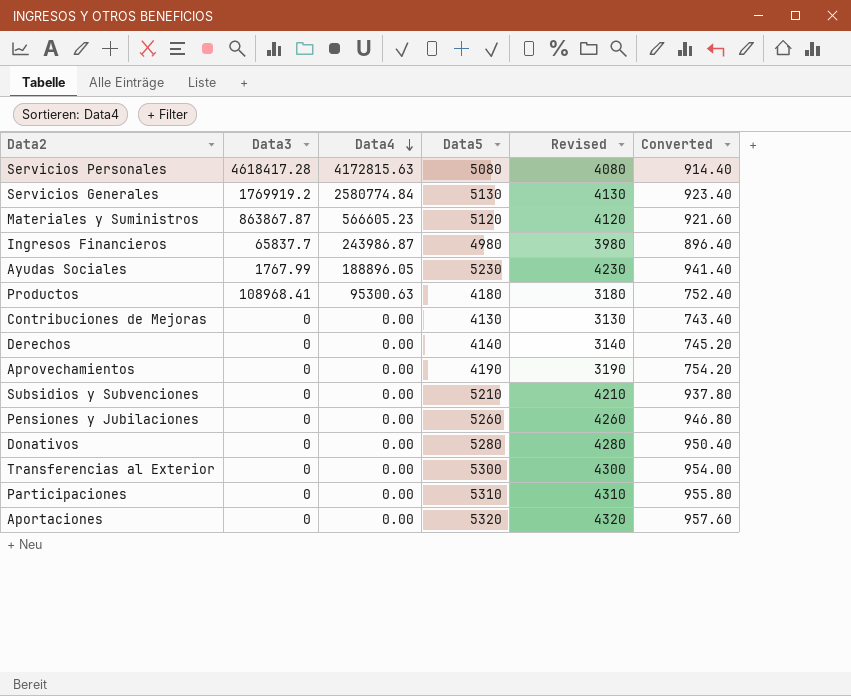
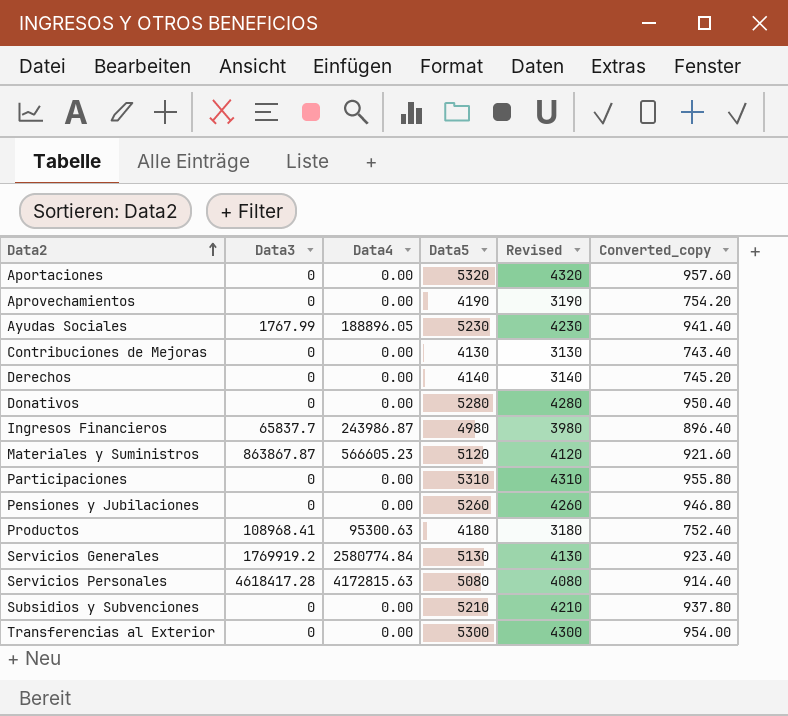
row order: Data4 descending -> Data2 ascending
column name: Converted -> Converted_copy

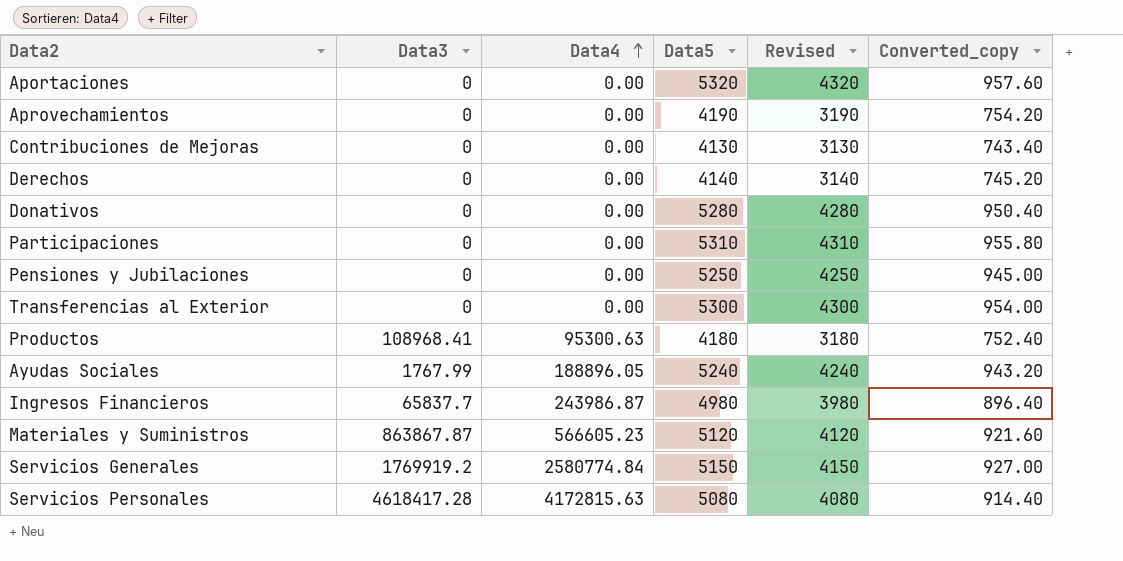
row order: Data2 ascending -> Data4 ascending
row Subsidios y Subvenciones: 0 | 0.00 | 5210 | 4210 | 937.80 -> none
Pensiones y Jubilaciones | Data5: 5260 -> 5250
Pensiones y Jubilaciones | Revised: 4260 -> 4250
Pensiones y Jubilaciones | Converted_copy: 946.80 -> 945.00
Ayudas Sociales | Data5: 5230 -> 5240
Ayudas Sociales | Revised: 4230 -> 4240
Ayudas Sociales | Converted_copy: 941.40 -> 943.20
Servicios Generales | Data5: 5130 -> 5150
Servicios Generales | Revised: 4130 -> 4150
Servicios Generales | Converted_copy: 923.40 -> 927.00

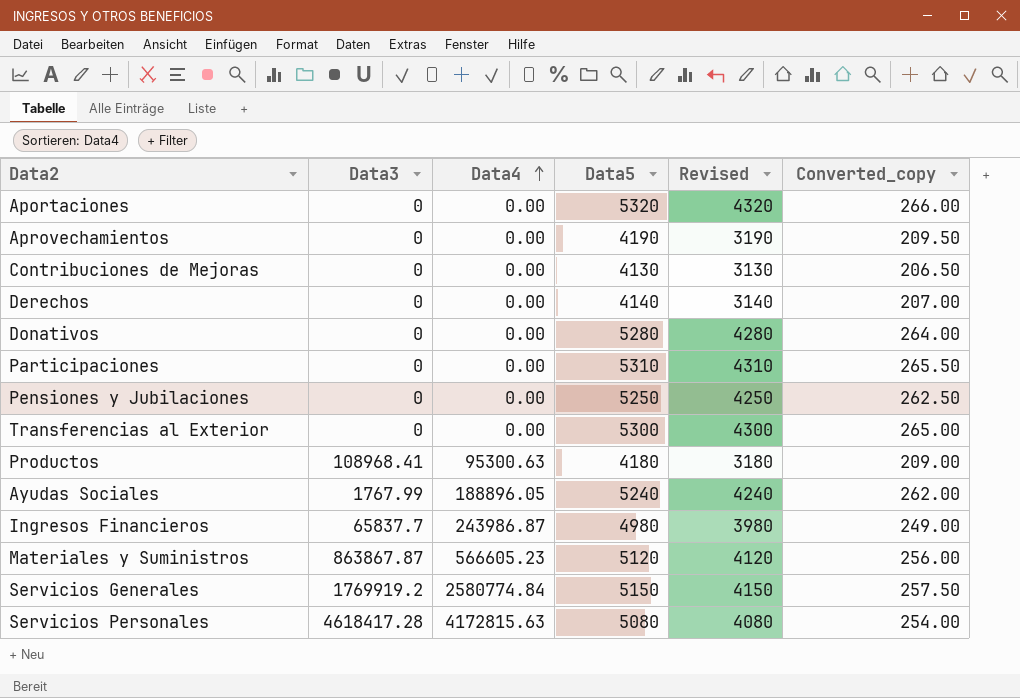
column Converted_copy | formula: [Data5] * 0.18 -> [Data5] * 0.05

